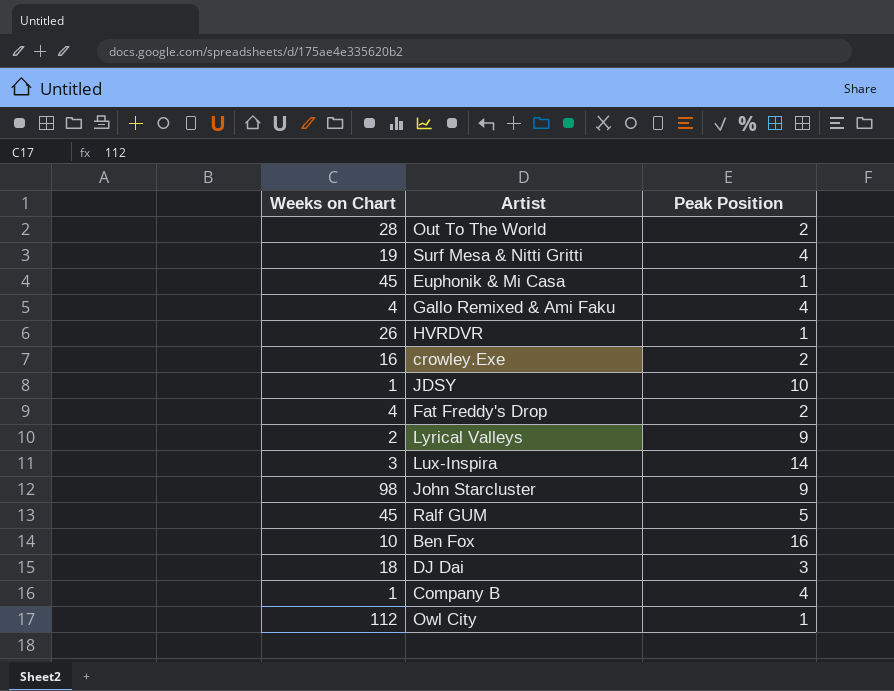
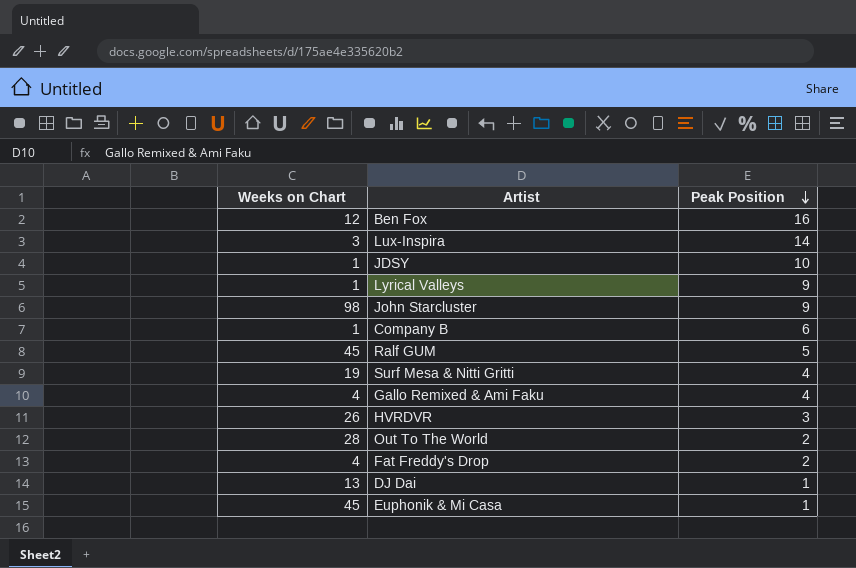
row order: none -> Peak Position descending
row crowley.Exe: 16 | 2 -> none
row Owl City: 112 | 1 -> none
Ben Fox | Weeks on Chart: 10 -> 12
Lyrical Valleys | Weeks on Chart: 2 -> 1
Company B | Peak Position: 4 -> 6
HVRDVR | Peak Position: 1 -> 3
DJ Dai | Weeks on Chart: 18 -> 13
DJ Dai | Peak Position: 3 -> 1

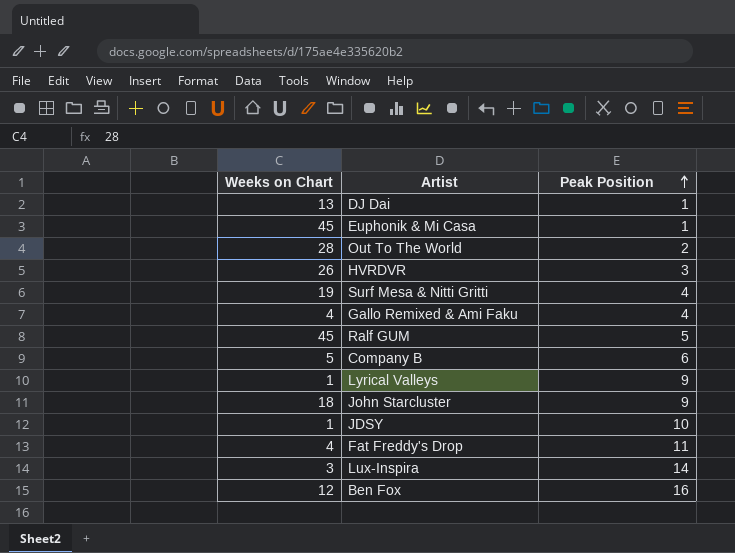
row order: Peak Position descending -> Peak Position ascending
Company B | Weeks on Chart: 1 -> 5
John Starcluster | Weeks on Chart: 98 -> 18
Fat Freddy's Drop | Peak Position: 2 -> 11

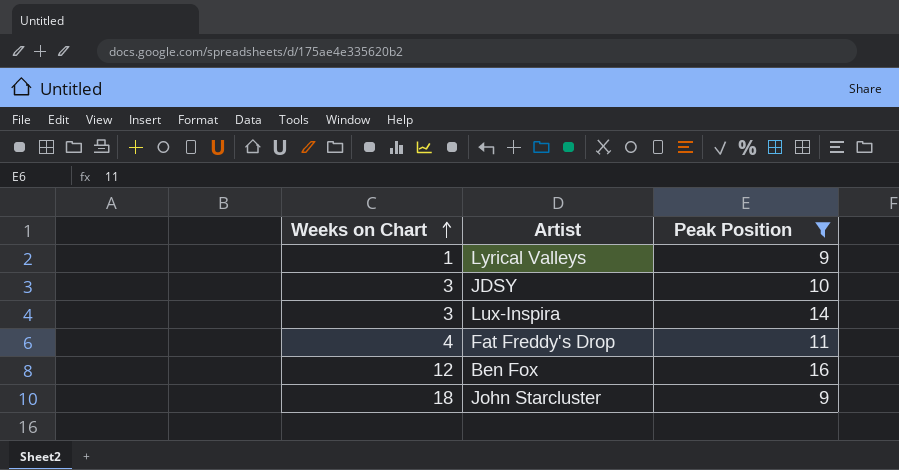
filter: none -> Peak Position >= 9
row order: Peak Position ascending -> Weeks on Chart ascending
JDSY | Weeks on Chart: 1 -> 3

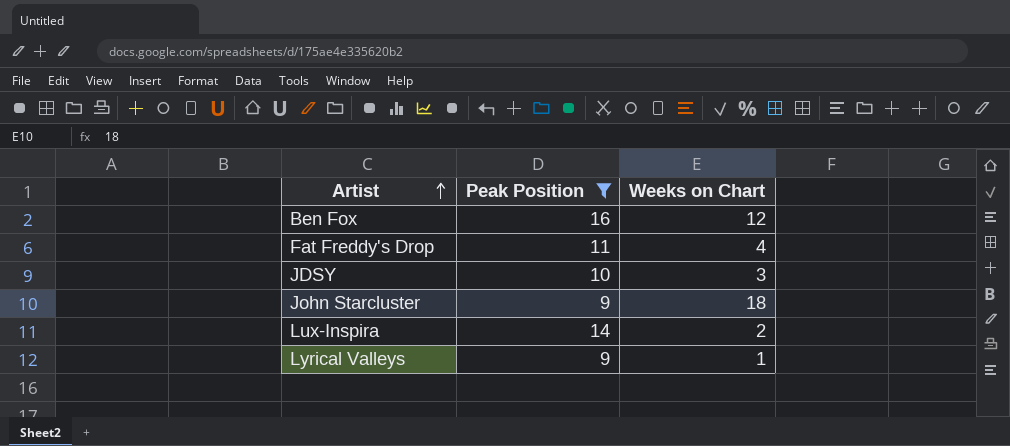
row order: Weeks on Chart ascending -> Artist ascending
column Weeks on Chart | position: 1 -> 3
Lux-Inspira | Weeks on Chart: 3 -> 2

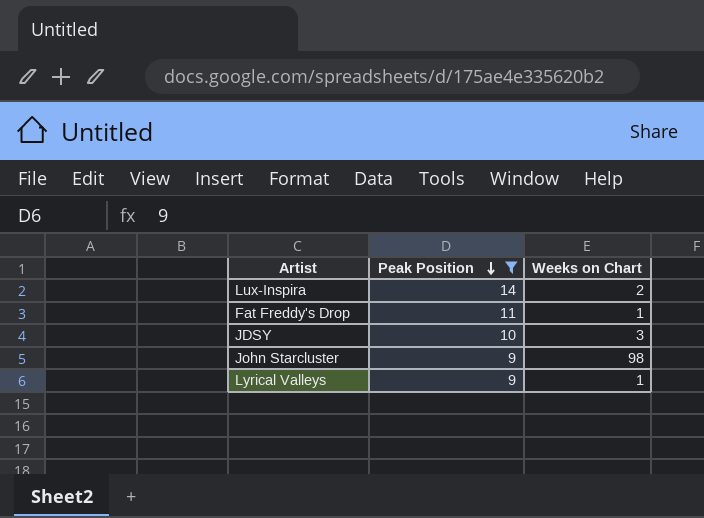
row order: Artist ascending -> Peak Position descending
row Ben Fox: 16 | 12 -> none
Fat Freddy's Drop | Weeks on Chart: 4 -> 1
John Starcluster | Weeks on Chart: 18 -> 98

